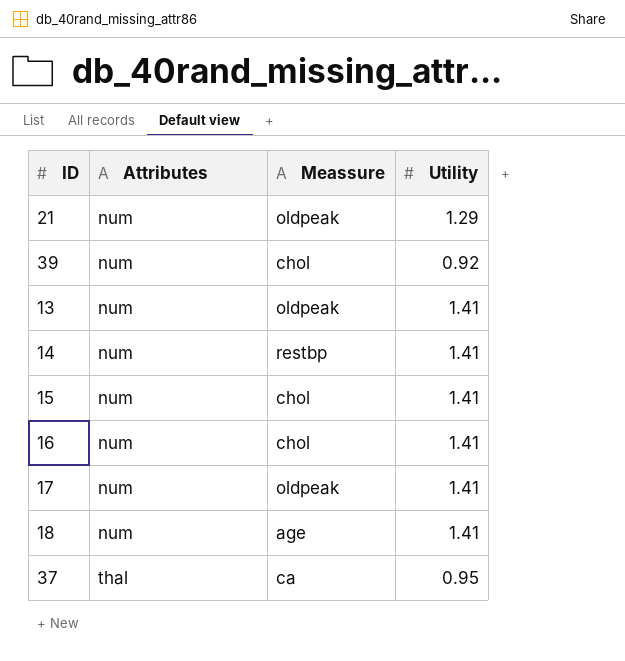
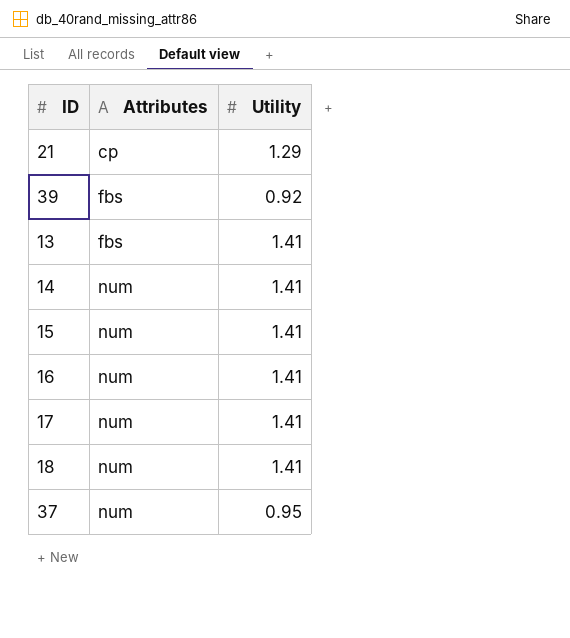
column Meassure | position: 3 -> none
21 | Attributes: num -> cp
39 | Attributes: num -> fbs
13 | Attributes: num -> fbs
37 | Attributes: thal -> num

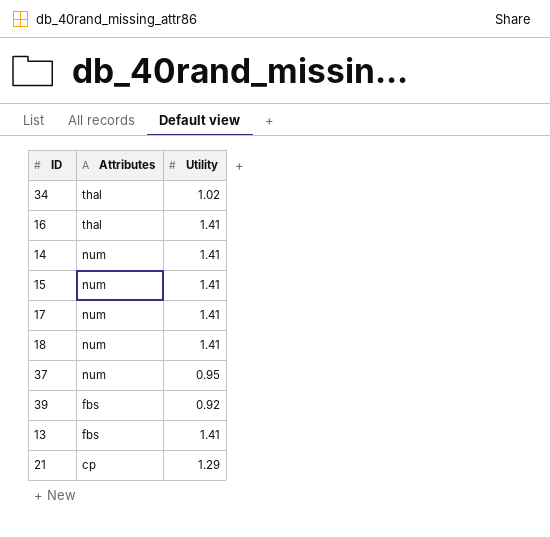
row order: Attributes ascending -> Attributes descending
row 34: none -> thal | 1.02
16 | Attributes: num -> thal

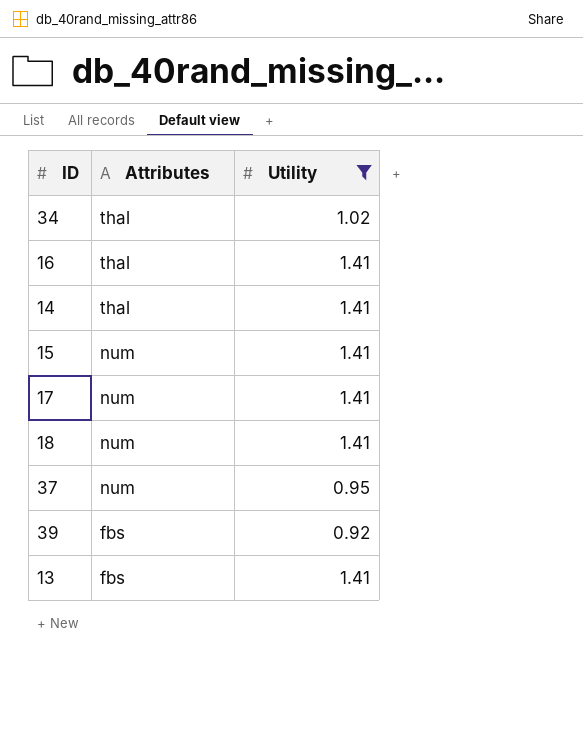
filter: none -> Utility != 1.29
14 | Attributes: num -> thal

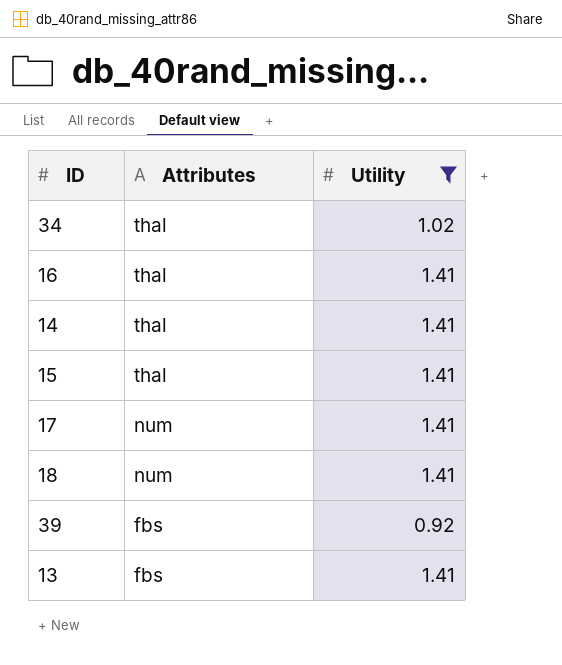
row 37: num | 0.95 -> none
15 | Attributes: num -> thal

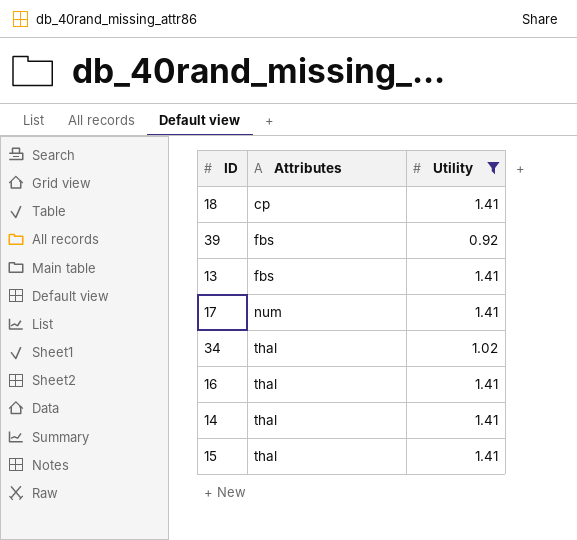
row order: Attributes descending -> Attributes ascending
18 | Attributes: num -> cp

